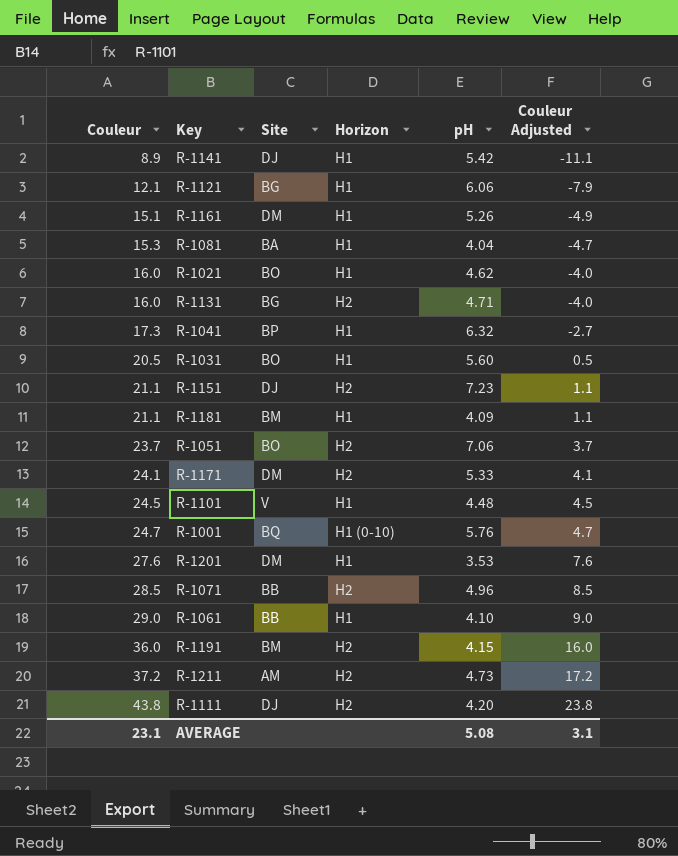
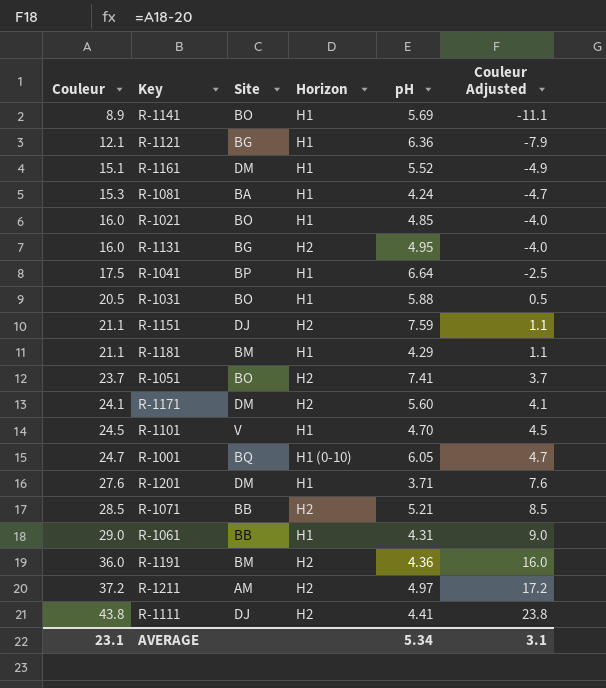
R-1141 | Site: DJ -> BO
R-1141 | pH: 5.42 -> 5.69
R-1121 | pH: 6.06 -> 6.36
R-1161 | pH: 5.26 -> 5.52
R-1081 | pH: 4.04 -> 4.24
R-1021 | pH: 4.62 -> 4.85
R-1131 | pH: 4.71 -> 4.95
R-1041 | Couleur: 17.3 -> 17.5
R-1041 | pH: 6.32 -> 6.64
R-1041 | Couleur Adjusted: -2.7 -> -2.5
R-1031 | pH: 5.60 -> 5.88
R-1151 | pH: 7.23 -> 7.59
R-1181 | pH: 4.09 -> 4.29
R-1051 | pH: 7.06 -> 7.41
R-1171 | pH: 5.33 -> 5.60
R-1101 | pH: 4.48 -> 4.70
R-1001 | pH: 5.76 -> 6.05
R-1201 | pH: 3.53 -> 3.71
R-1071 | pH: 4.96 -> 5.21
R-1061 | pH: 4.10 -> 4.31
R-1191 | pH: 4.15 -> 4.36
R-1211 | pH: 4.73 -> 4.97
R-1111 | pH: 4.20 -> 4.41
AVERAGE | pH: 5.08 -> 5.34

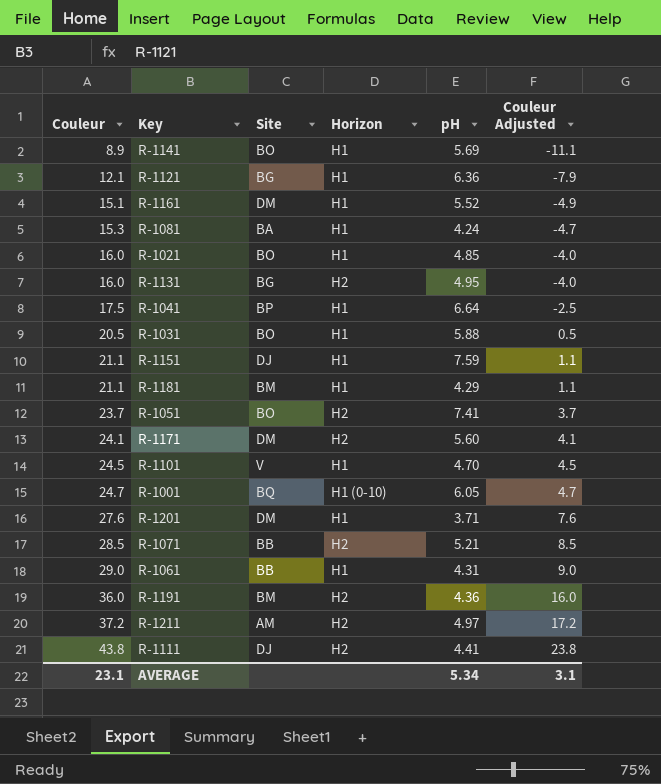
R-1151 | Horizon: H2 -> H1

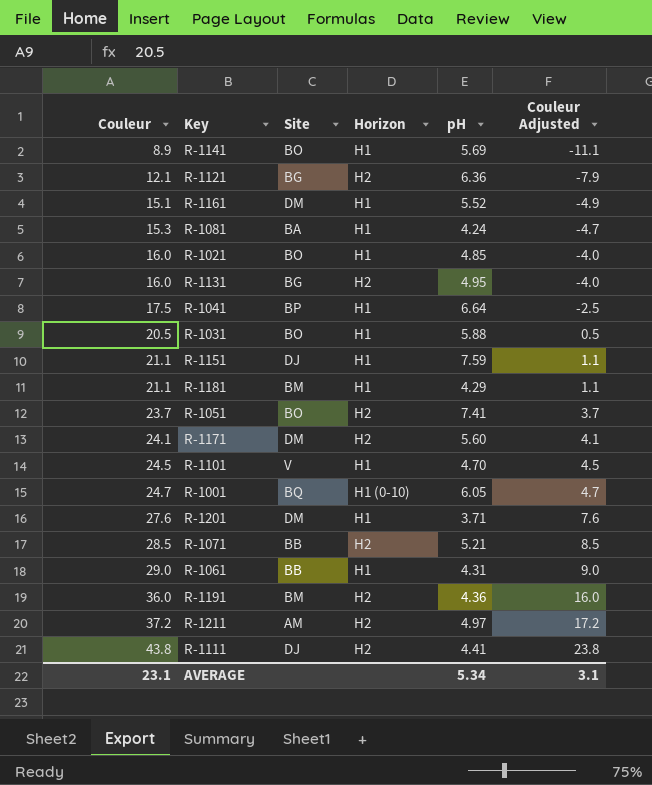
R-1121 | Horizon: H1 -> H2

